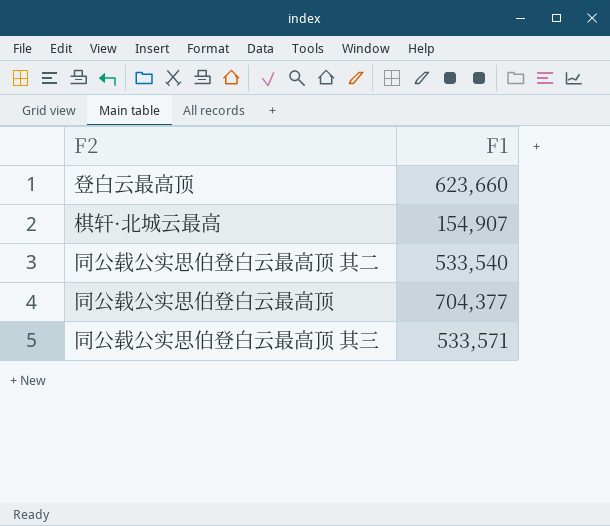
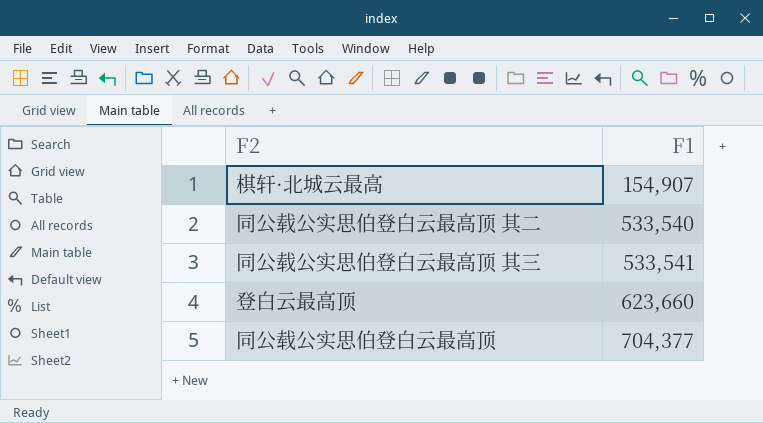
row order: none -> F1 ascending
同公载公实思伯登白云最高顶 其三 | F1: 533,571 -> 533,541

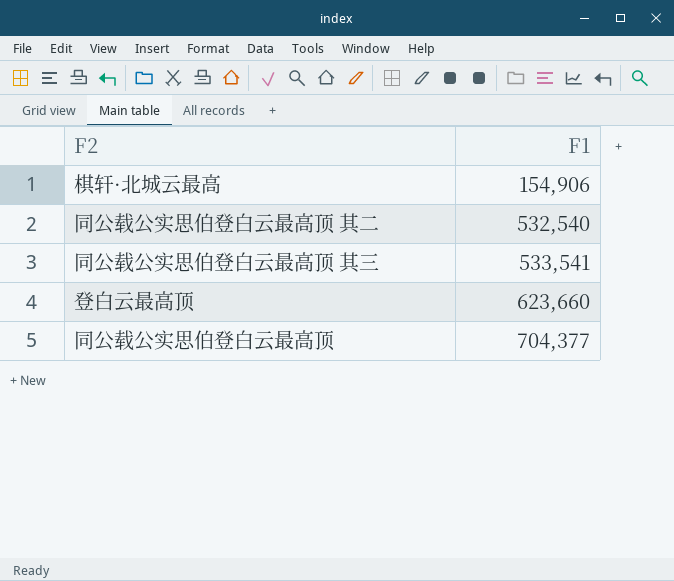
棋轩·北城云最高 | F1: 154,907 -> 154,906
同公载公实思伯登白云最高顶 其二 | F1: 533,540 -> 532,540

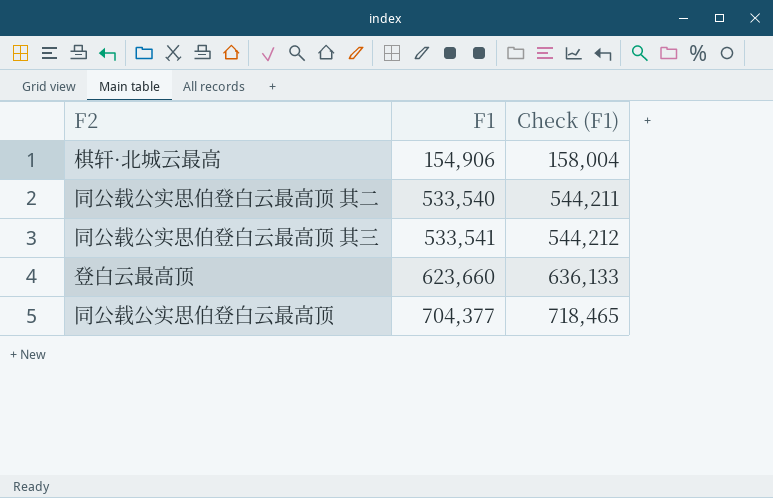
column Check (F1) | formula: none -> [F1] * 1.02
同公载公实思伯登白云最高顶 其二 | F1: 532,540 -> 533,540

